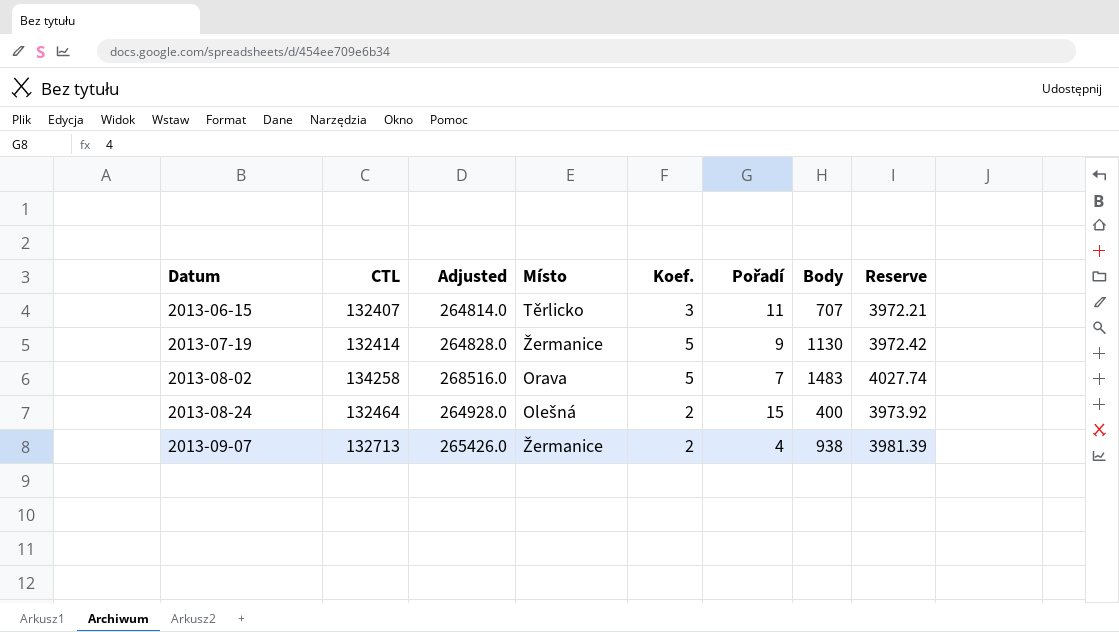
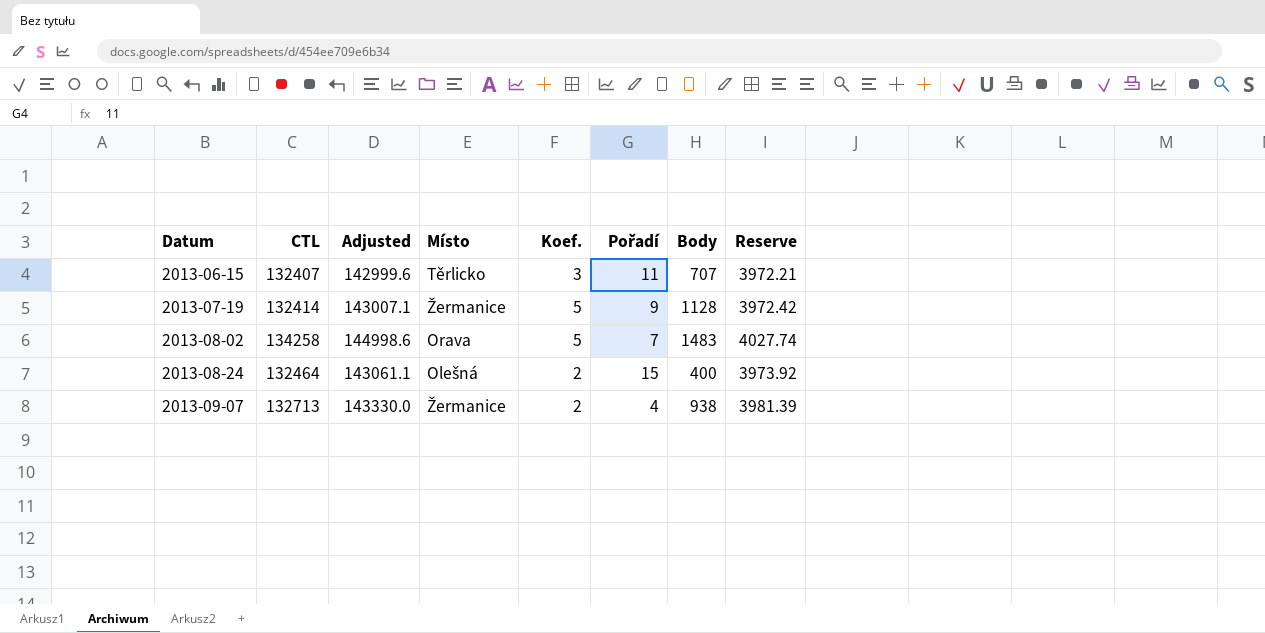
column Adjusted | formula: [CTL] * 2 -> [CTL] * 1.08
2013-07-19 | Body: 1130 -> 1128

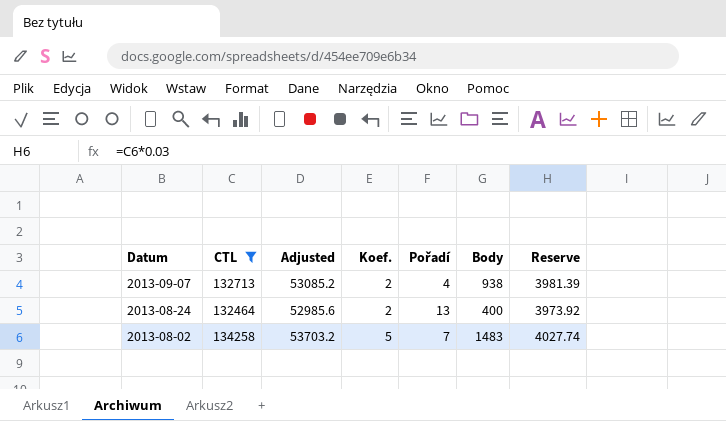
filter: none -> CTL >= 132464
row order: Datum ascending -> Datum descending
column Místo | position: 4 -> none
column Adjusted | formula: [CTL] * 1.08 -> [CTL] * 0.4
2013-08-24 | Pořadí: 15 -> 13

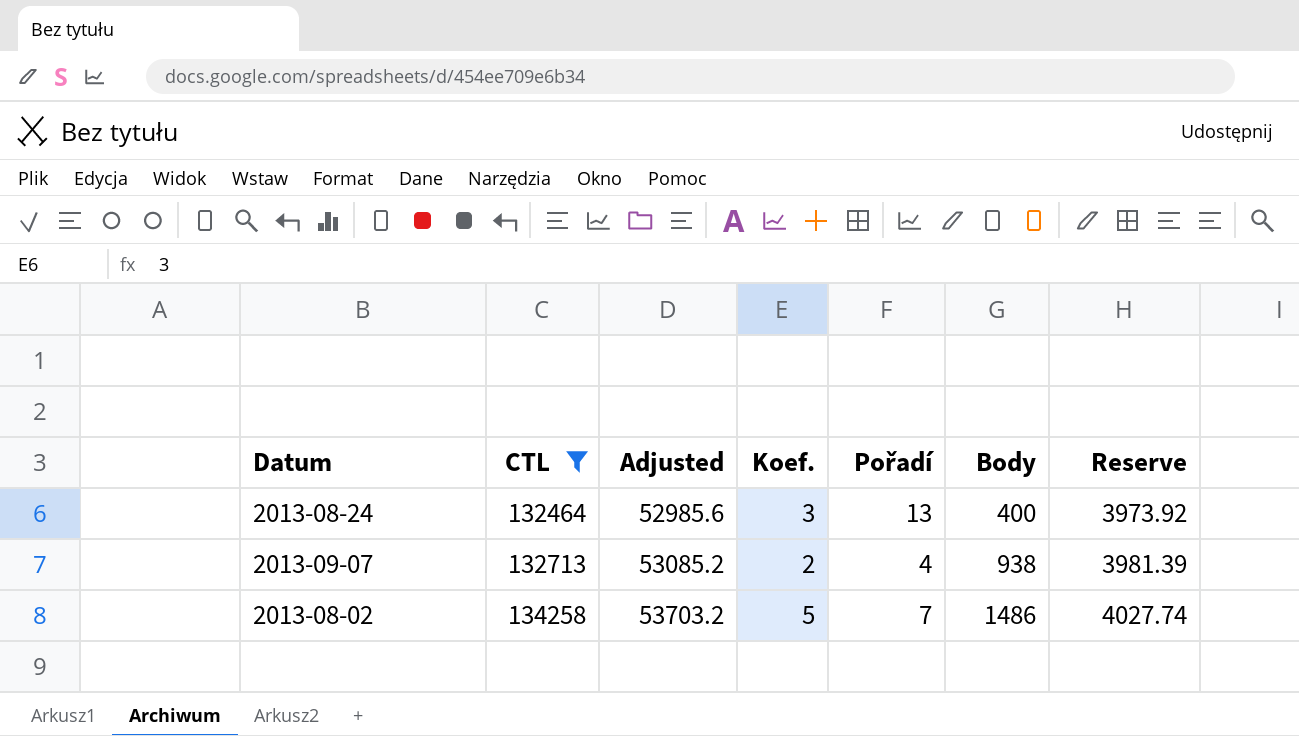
row order: Datum descending -> CTL ascending
2013-08-24 | Koef.: 2 -> 3
2013-08-02 | Body: 1483 -> 1486

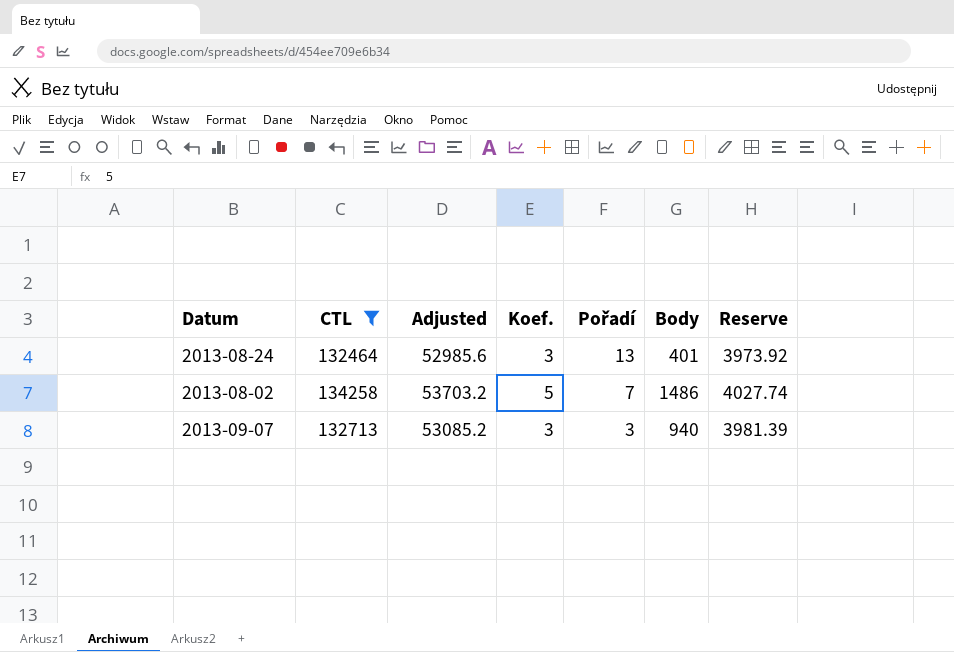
row order: CTL ascending -> Pořadí descending
2013-08-24 | Body: 400 -> 401
2013-09-07 | Koef.: 2 -> 3
2013-09-07 | Pořadí: 4 -> 3
2013-09-07 | Body: 938 -> 940

